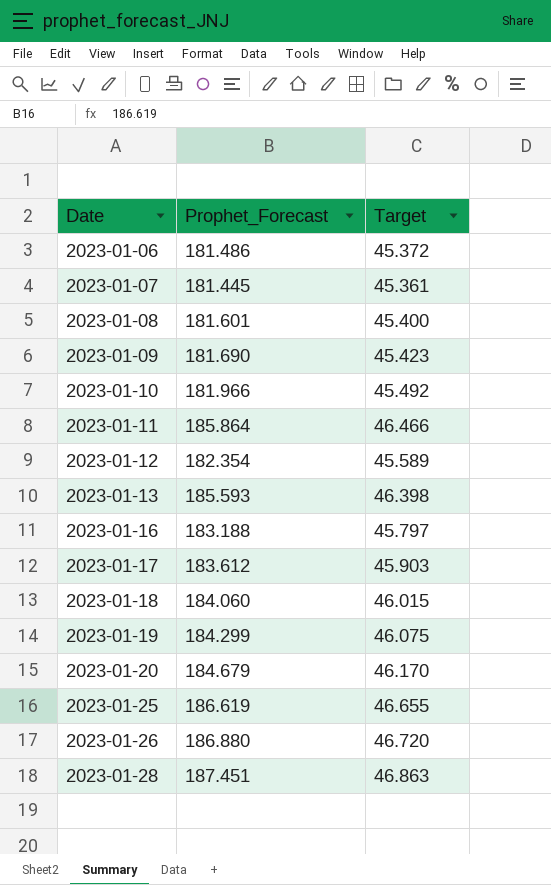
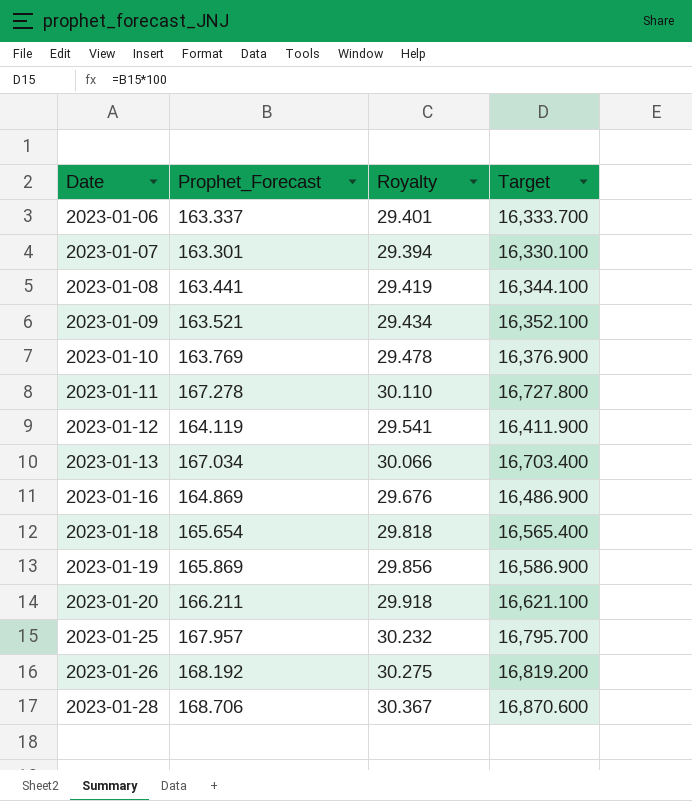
column Royalty | formula: none -> [Prophet_Forecast] * 0.18
column Target | formula: [Prophet_Forecast] * 0.25 -> [Prophet_Forecast] * 100
row 2023-01-17: 183.612 | 45.903 -> none
2023-01-06 | Prophet_Forecast: 181.486 -> 163.337
2023-01-07 | Prophet_Forecast: 181.445 -> 163.301
2023-01-08 | Prophet_Forecast: 181.601 -> 163.441
2023-01-09 | Prophet_Forecast: 181.690 -> 163.521
2023-01-10 | Prophet_Forecast: 181.966 -> 163.769
2023-01-11 | Prophet_Forecast: 185.864 -> 167.278
2023-01-12 | Prophet_Forecast: 182.354 -> 164.119
2023-01-13 | Prophet_Forecast: 185.593 -> 167.034
2023-01-16 | Prophet_Forecast: 183.188 -> 164.869
2023-01-18 | Prophet_Forecast: 184.060 -> 165.654
2023-01-19 | Prophet_Forecast: 184.299 -> 165.869
2023-01-20 | Prophet_Forecast: 184.679 -> 166.211
2023-01-25 | Prophet_Forecast: 186.619 -> 167.957
2023-01-26 | Prophet_Forecast: 186.880 -> 168.192
2023-01-28 | Prophet_Forecast: 187.451 -> 168.706

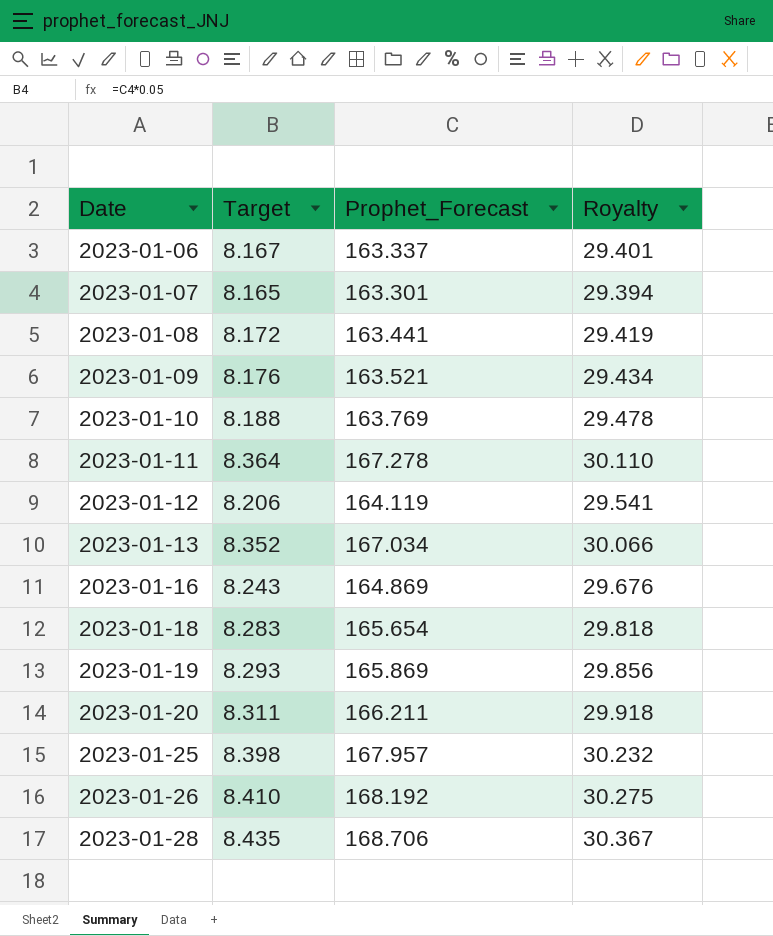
column Target | formula: [Prophet_Forecast] * 100 -> [Prophet_Forecast] * 0.05
column Target | position: 4 -> 2

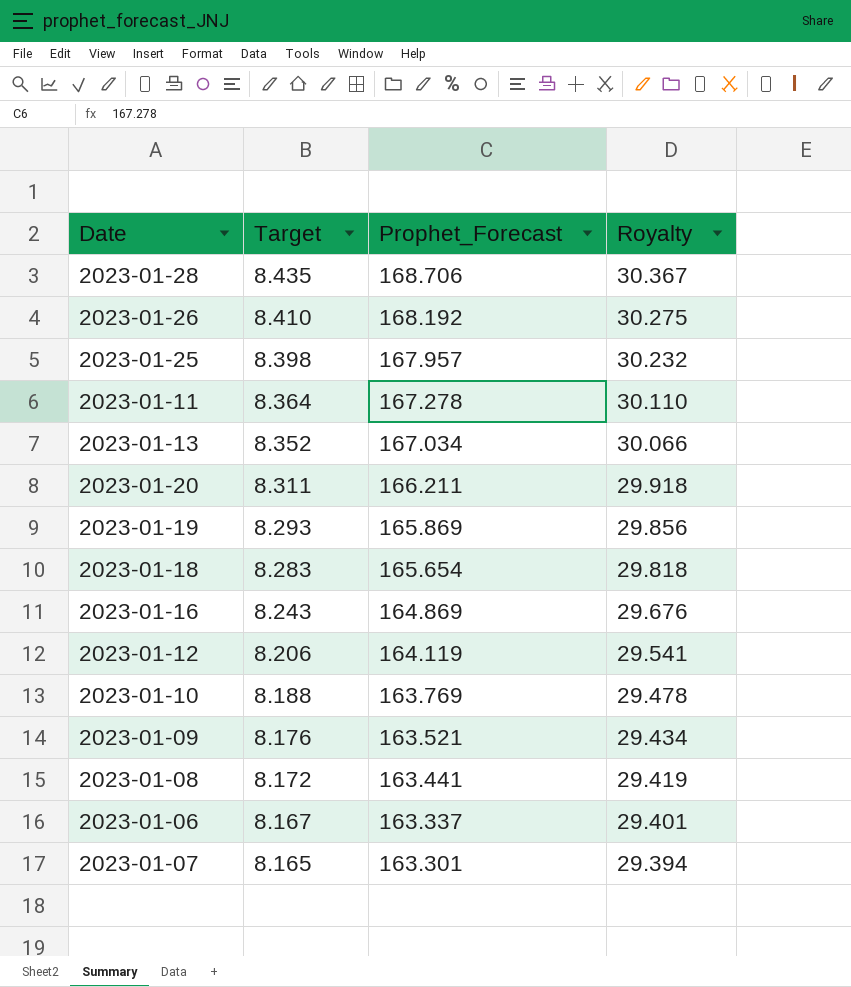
row order: Date ascending -> Target descending

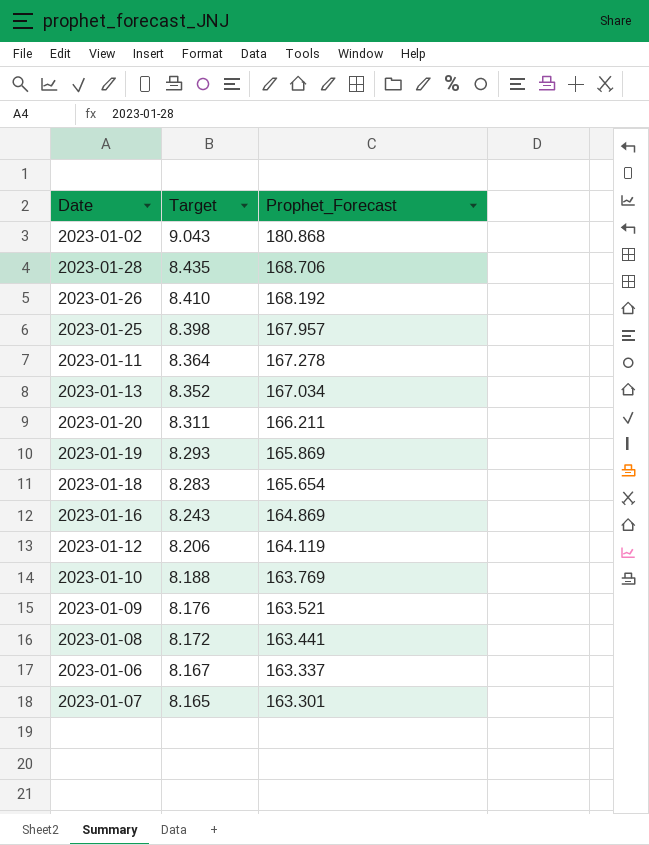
column Royalty | formula: [Prophet_Forecast] * 0.18 -> none
row 2023-01-02: none -> 9.043 | 180.868

